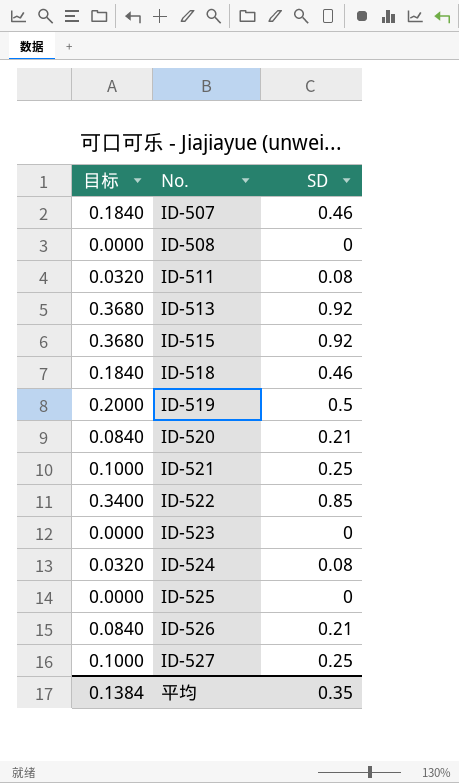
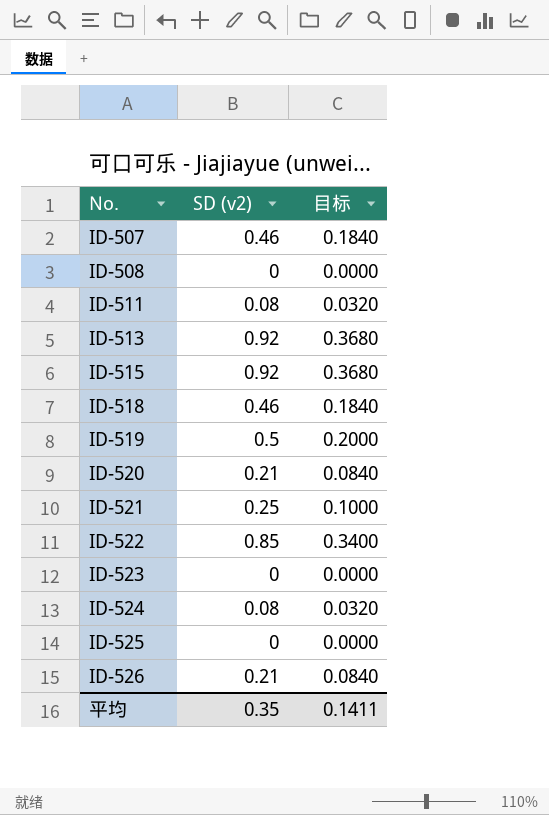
column name: SD -> SD (v2)
column 目标 | position: 1 -> 3
row ID-527: 0.1000 | 0.25 -> none
平均 | 目标: 0.1384 -> 0.1411

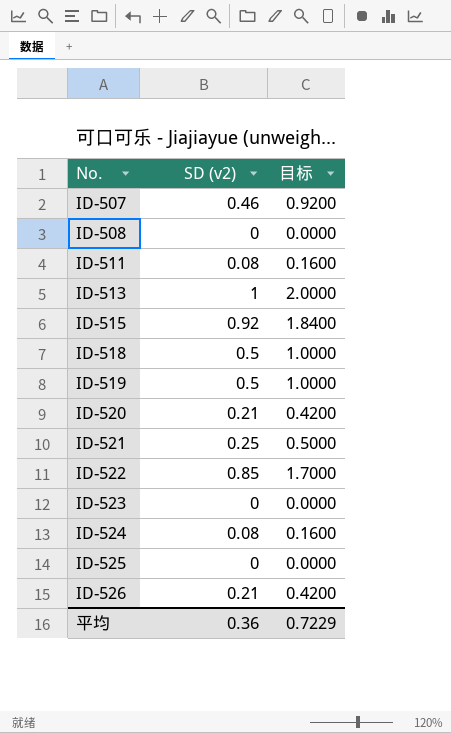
column 目标 | formula: [SD (v2)] * 0.4 -> [SD (v2)] * 2
ID-513 | SD (v2): 0.92 -> 1
ID-518 | SD (v2): 0.46 -> 0.5
平均 | SD (v2): 0.35 -> 0.36
平均 | 目标: 0.1411 -> 0.7229

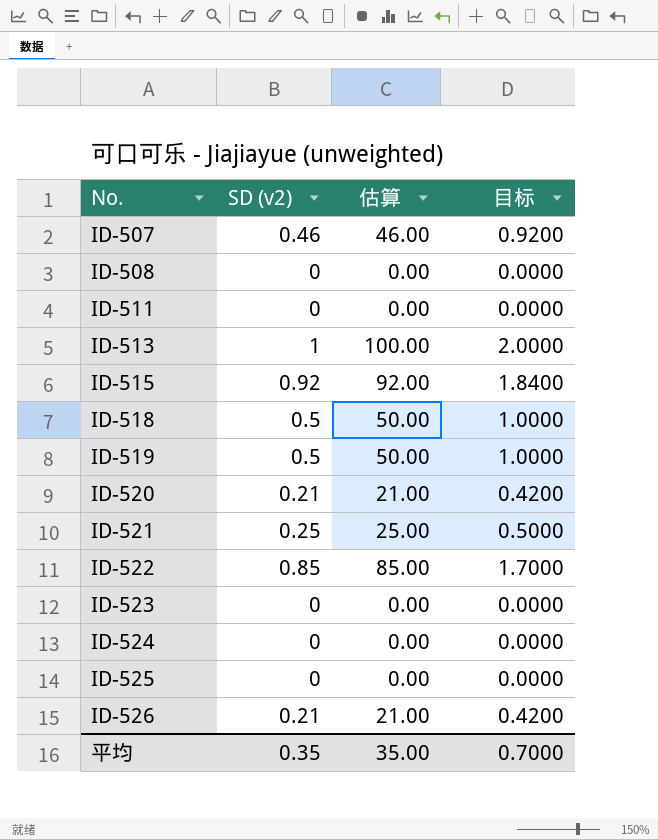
column 估算 | formula: none -> [SD (v2)] * 100
ID-511 | SD (v2): 0.08 -> 0
ID-511 | 目标: 0.1600 -> 0.0000
ID-524 | SD (v2): 0.08 -> 0
ID-524 | 目标: 0.1600 -> 0.0000
平均 | SD (v2): 0.36 -> 0.35
平均 | 目标: 0.7229 -> 0.7000

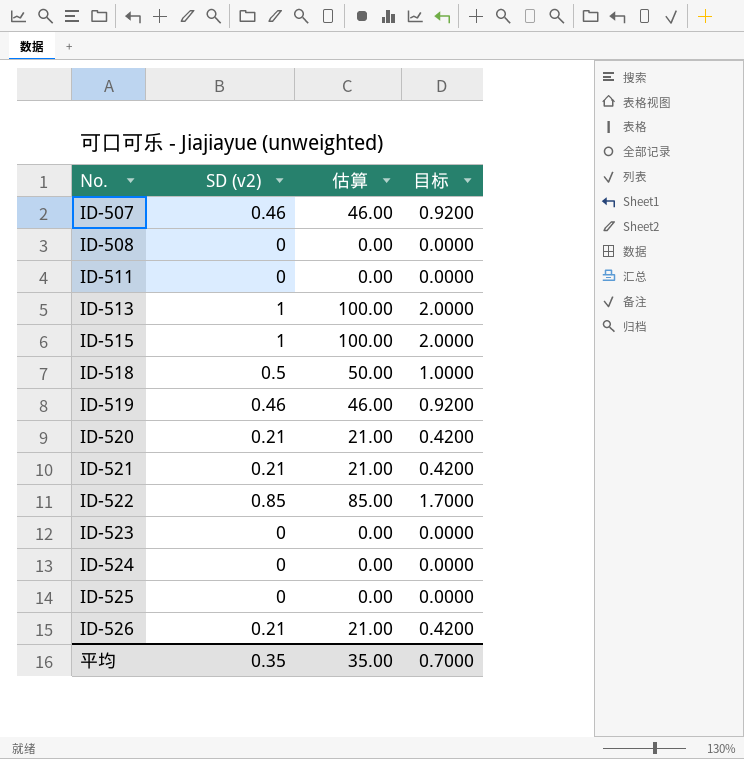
ID-515 | SD (v2): 0.92 -> 1
ID-515 | 估算: 92.00 -> 100.00
ID-515 | 目标: 1.8400 -> 2.0000
ID-519 | SD (v2): 0.5 -> 0.46
ID-519 | 估算: 50.00 -> 46.00
ID-519 | 目标: 1.0000 -> 0.9200
ID-521 | SD (v2): 0.25 -> 0.21
ID-521 | 估算: 25.00 -> 21.00
ID-521 | 目标: 0.5000 -> 0.4200

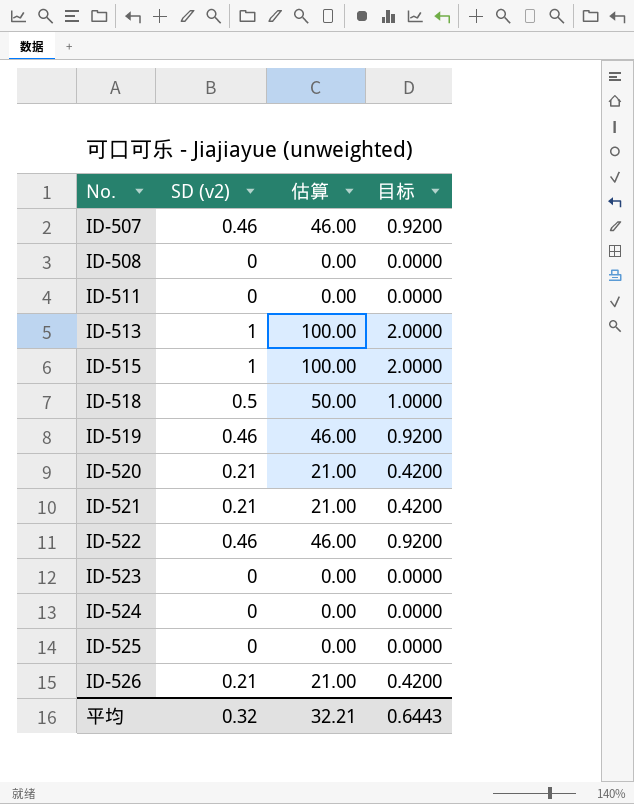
ID-522 | SD (v2): 0.85 -> 0.46
ID-522 | 估算: 85.00 -> 46.00
ID-522 | 目标: 1.7000 -> 0.9200
平均 | SD (v2): 0.35 -> 0.32
平均 | 估算: 35.00 -> 32.21
平均 | 目标: 0.7000 -> 0.6443

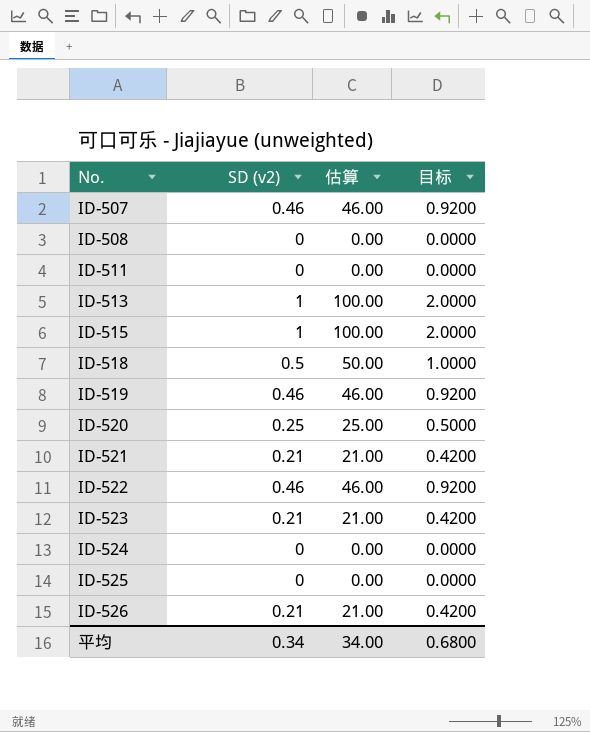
ID-520 | SD (v2): 0.21 -> 0.25
ID-520 | 估算: 21.00 -> 25.00
ID-520 | 目标: 0.4200 -> 0.5000
ID-523 | SD (v2): 0 -> 0.21
ID-523 | 估算: 0.00 -> 21.00
ID-523 | 目标: 0.0000 -> 0.4200
平均 | SD (v2): 0.32 -> 0.34
平均 | 估算: 32.21 -> 34.00
平均 | 目标: 0.6443 -> 0.6800

